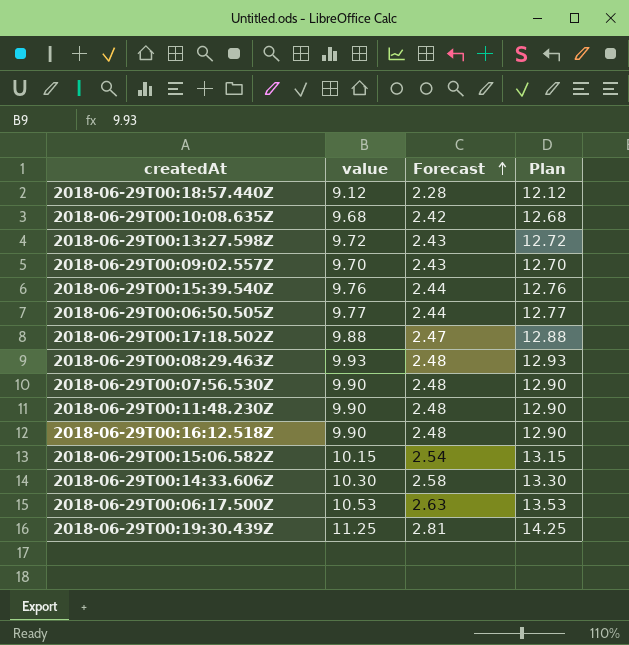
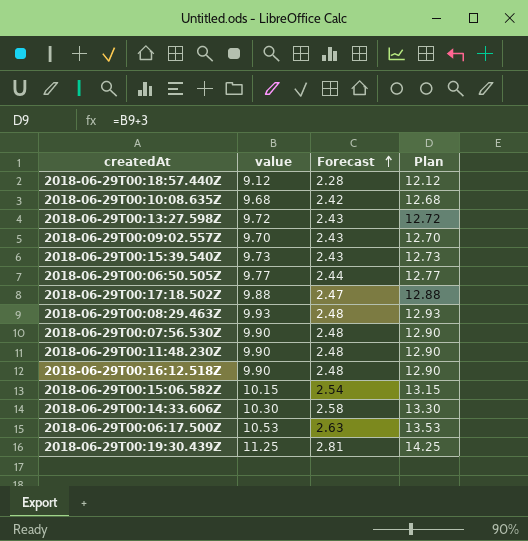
2018-06-29T00:15:39.540Z | value: 9.76 -> 9.73
2018-06-29T00:15:39.540Z | Forecast: 2.44 -> 2.43
2018-06-29T00:15:39.540Z | Plan: 12.76 -> 12.73

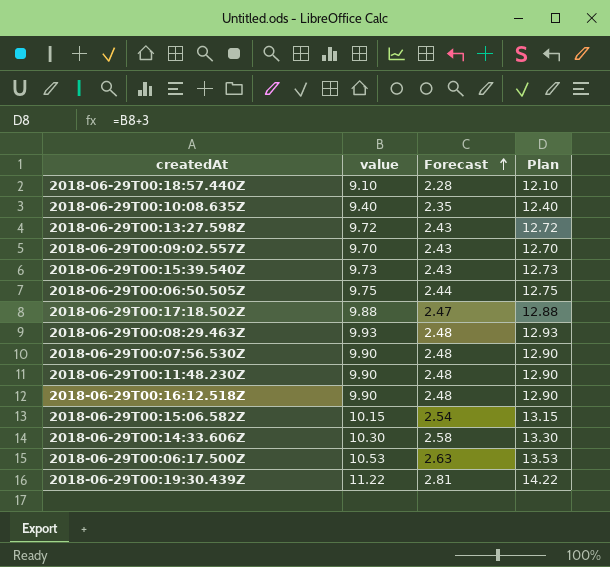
2018-06-29T00:18:57.440Z | value: 9.12 -> 9.10
2018-06-29T00:18:57.440Z | Plan: 12.12 -> 12.10
2018-06-29T00:10:08.635Z | value: 9.68 -> 9.40
2018-06-29T00:10:08.635Z | Forecast: 2.42 -> 2.35
2018-06-29T00:10:08.635Z | Plan: 12.68 -> 12.40
2018-06-29T00:06:50.505Z | value: 9.77 -> 9.75
2018-06-29T00:06:50.505Z | Plan: 12.77 -> 12.75
2018-06-29T00:19:30.439Z | value: 11.25 -> 11.22
2018-06-29T00:19:30.439Z | Plan: 14.25 -> 14.22

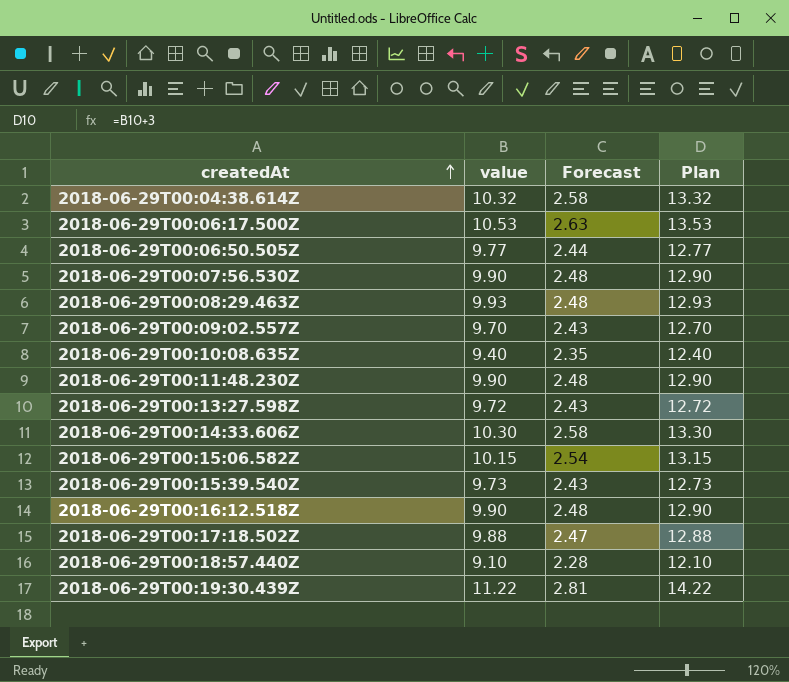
row order: Forecast ascending -> createdAt ascending
row 2018-06-29T00:04:38.614Z: none -> 10.32 | 2.58 | 13.32
2018-06-29T00:06:50.505Z | value: 9.75 -> 9.77
2018-06-29T00:06:50.505Z | Plan: 12.75 -> 12.77

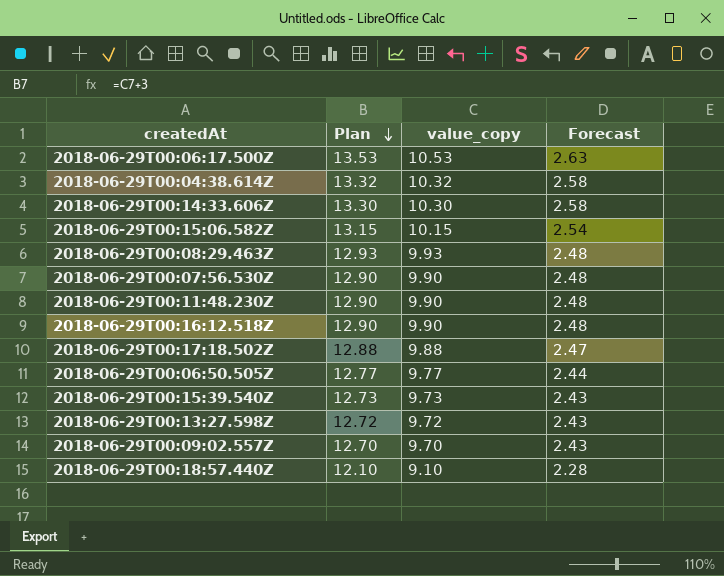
row order: createdAt ascending -> Plan descending
column Plan | position: 4 -> 2
column name: value -> value_copy
row 2018-06-29T00:10:08.635Z: 9.40 | 2.35 | 12.40 -> none
row 2018-06-29T00:19:30.439Z: 11.22 | 2.81 | 14.22 -> none

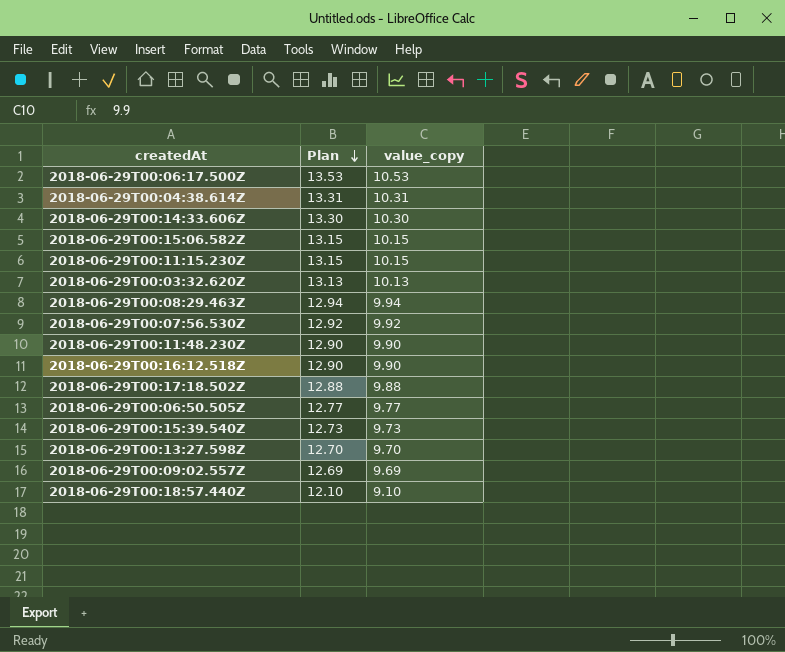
column Forecast | formula: [value_copy] * 0.25 -> none
2018-06-29T00:04:38.614Z | Plan: 13.32 -> 13.31
2018-06-29T00:04:38.614Z | value_copy: 10.32 -> 10.31
row 2018-06-29T00:11:15.230Z: none -> 13.15 | 10.15
row 2018-06-29T00:03:32.620Z: none -> 13.13 | 10.13
2018-06-29T00:08:29.463Z | Plan: 12.93 -> 12.94
2018-06-29T00:08:29.463Z | value_copy: 9.93 -> 9.94
2018-06-29T00:07:56.530Z | Plan: 12.90 -> 12.92
2018-06-29T00:07:56.530Z | value_copy: 9.90 -> 9.92
2018-06-29T00:13:27.598Z | Plan: 12.72 -> 12.70
2018-06-29T00:13:27.598Z | value_copy: 9.72 -> 9.70
2018-06-29T00:09:02.557Z | Plan: 12.70 -> 12.69
2018-06-29T00:09:02.557Z | value_copy: 9.70 -> 9.69

